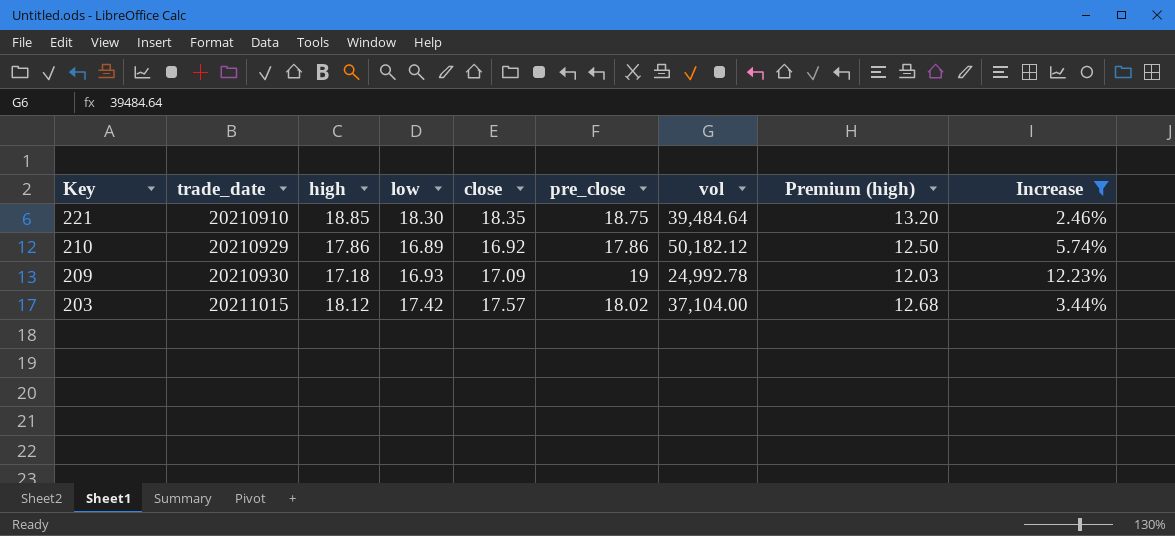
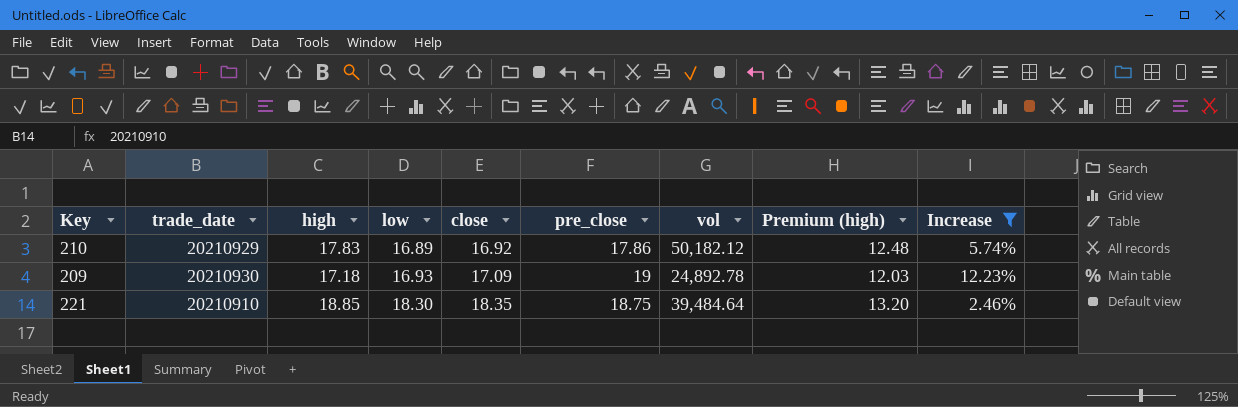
row order: Key descending -> low ascending
row 203: 20211015 | 18.12 | 17.42 | 17.57 | 18.02 | 37,104.00 | 12.68 | 3.44% -> none
210 | high: 17.86 -> 17.83
210 | Premium (high): 12.50 -> 12.48
209 | vol: 24,992.78 -> 24,892.78

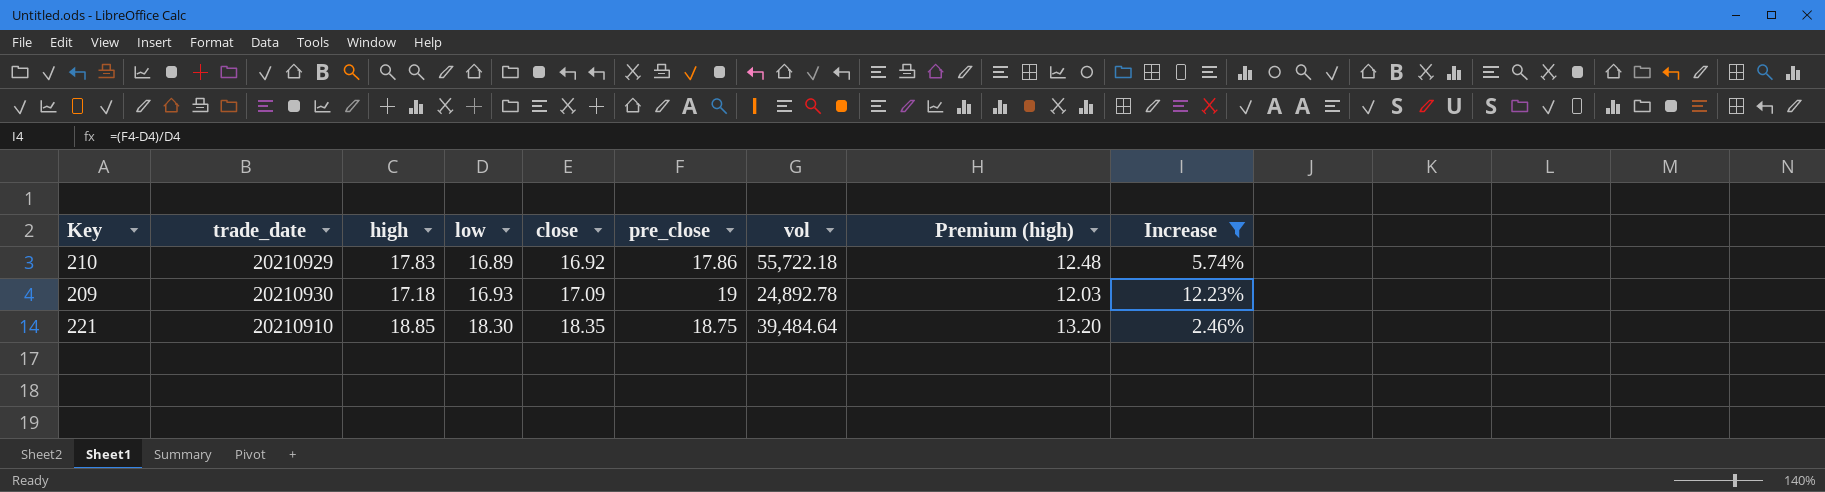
210 | vol: 50,182.12 -> 55,722.18

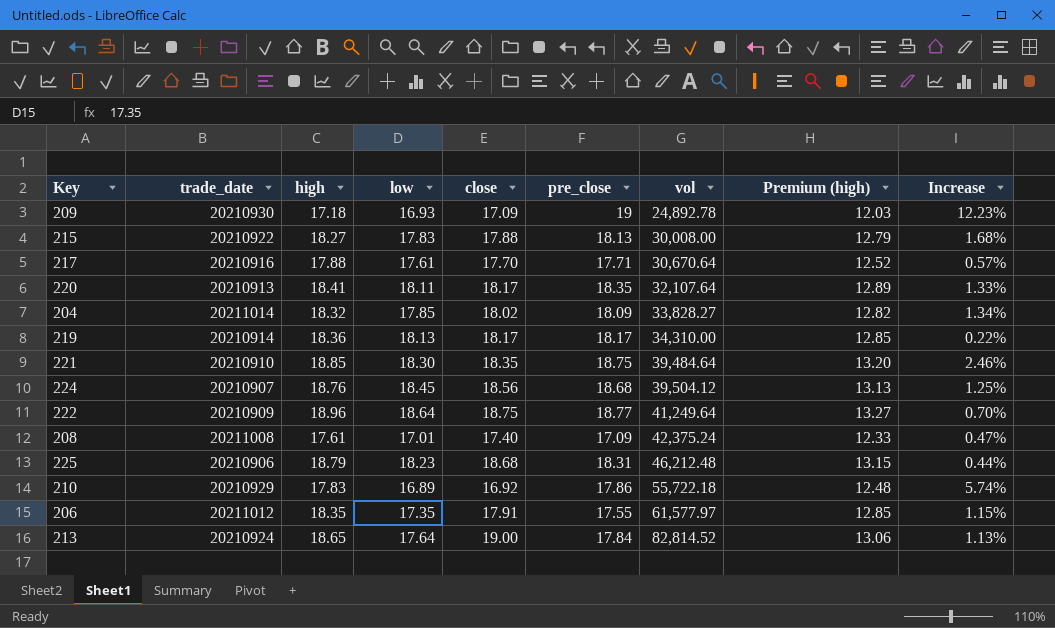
filter: Increase >= 2.46% -> none
row order: low ascending -> vol ascending

